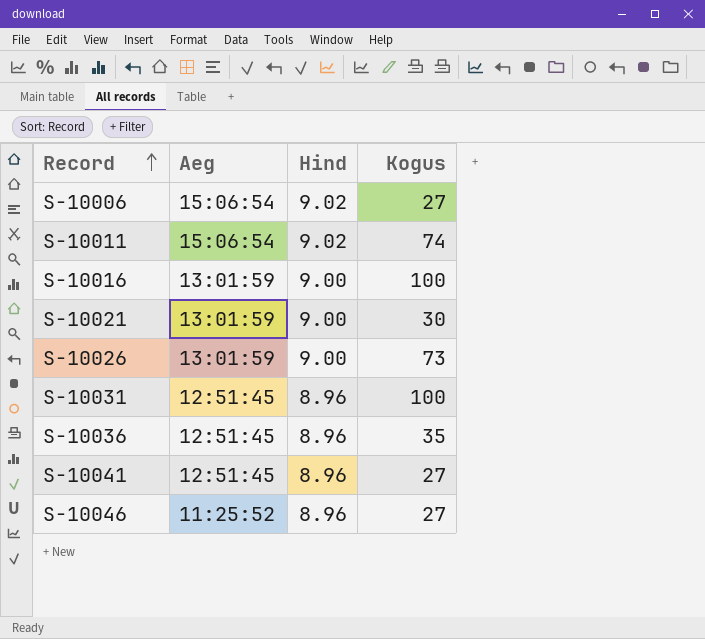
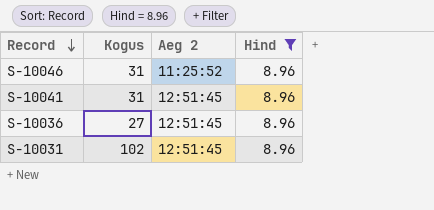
filter: none -> Hind = 8.96
row order: Record ascending -> Record descending
column Kogus | position: 4 -> 2
column name: Aeg -> Aeg 2
S-10046 | Kogus: 27 -> 31
S-10041 | Kogus: 27 -> 31
S-10036 | Kogus: 35 -> 27
S-10031 | Kogus: 100 -> 102

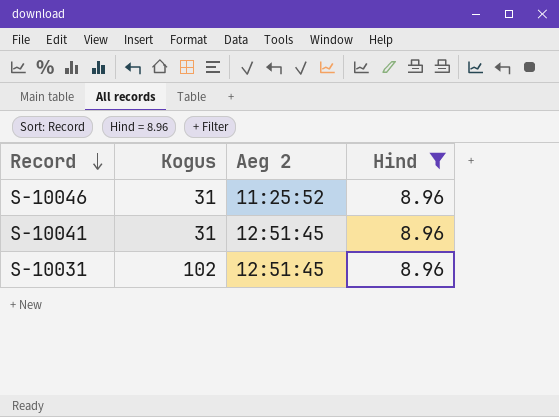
row S-10036: 27 | 12:51:45 | 8.96 -> none

